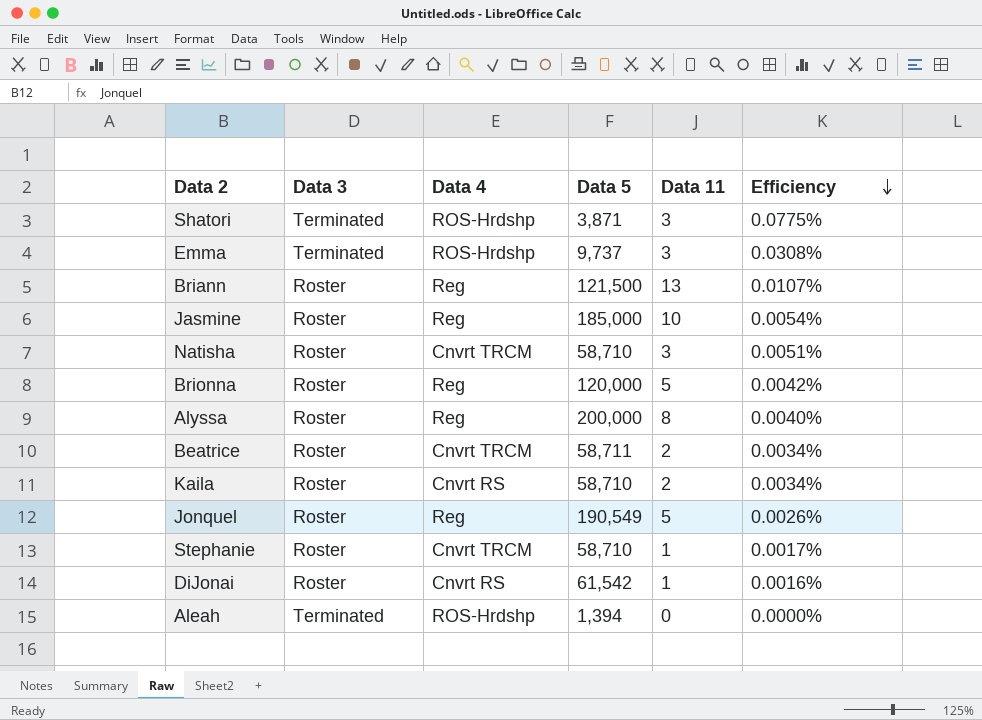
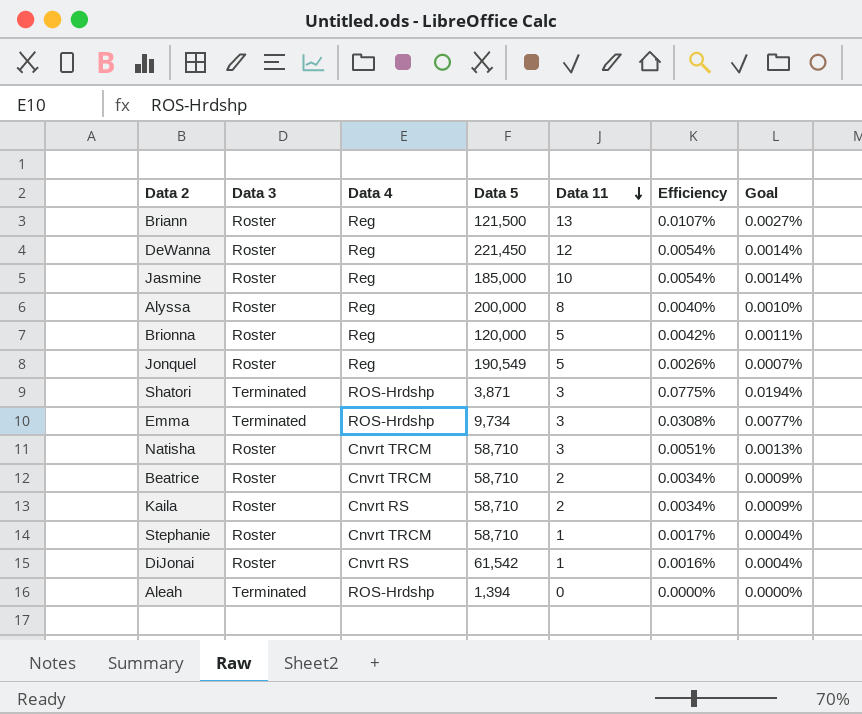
row order: Efficiency descending -> Data 11 descending
column Goal | formula: none -> [Efficiency] * 0.25
row DeWanna: none -> Roster | Reg | 221,450 | 12 | 0.0054% | 0.0014%
Emma | Data 5: 9,737 -> 9,734
Beatrice | Data 5: 58,711 -> 58,710

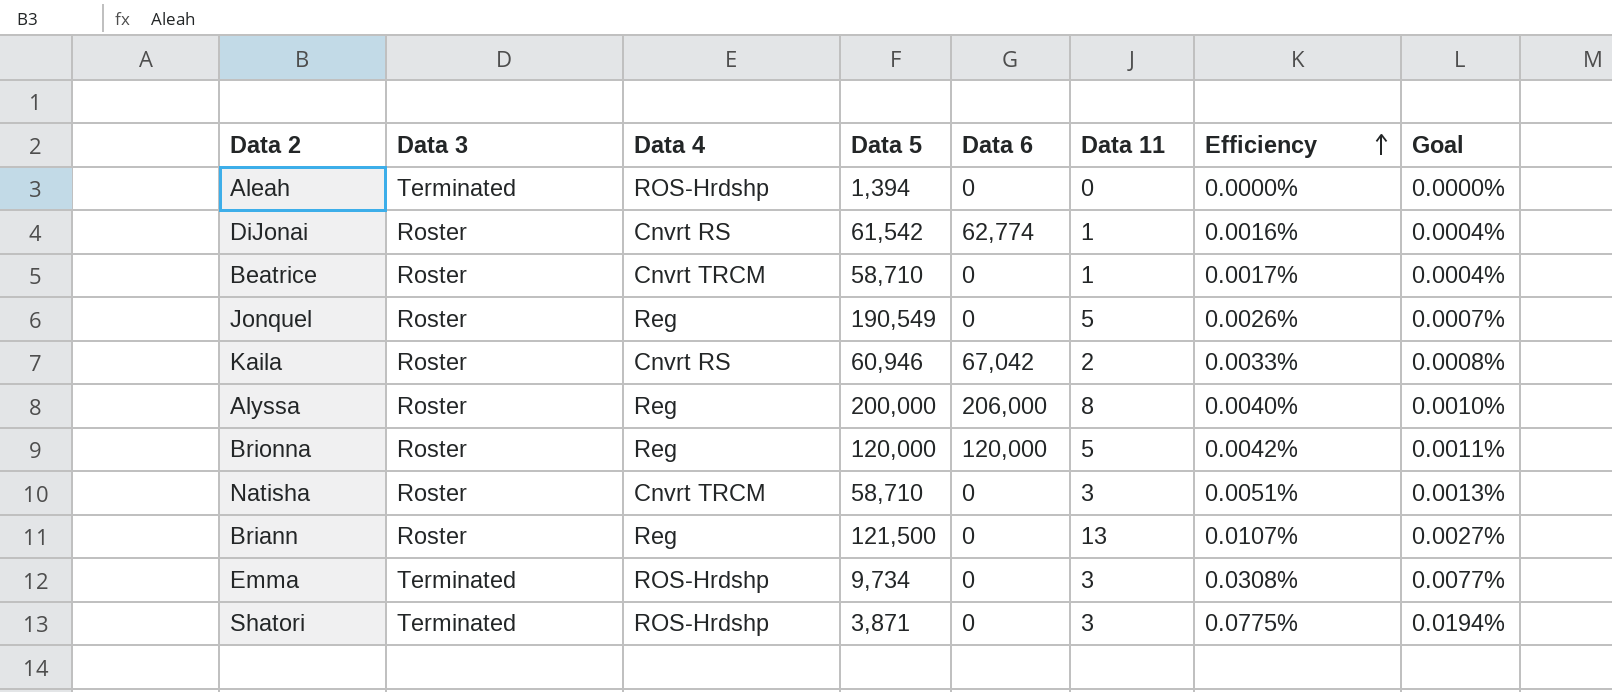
row order: Data 11 descending -> Efficiency ascending
column Data 6 | position: none -> 5
row DeWanna: Roster | Reg | 221,450 | 12 | 0.0054% | 0.0014% -> none
row Jasmine: Roster | Reg | 185,000 | 10 | 0.0054% | 0.0014% -> none
row Stephanie: Roster | Cnvrt TRCM | 58,710 | 1 | 0.0017% | 0.0004% -> none
Beatrice | Data 11: 2 -> 1
Beatrice | Efficiency: 0.0034% -> 0.0017%
Beatrice | Goal: 0.0009% -> 0.0004%
Kaila | Data 5: 58,710 -> 60,946
Kaila | Efficiency: 0.0034% -> 0.0033%
Kaila | Goal: 0.0009% -> 0.0008%

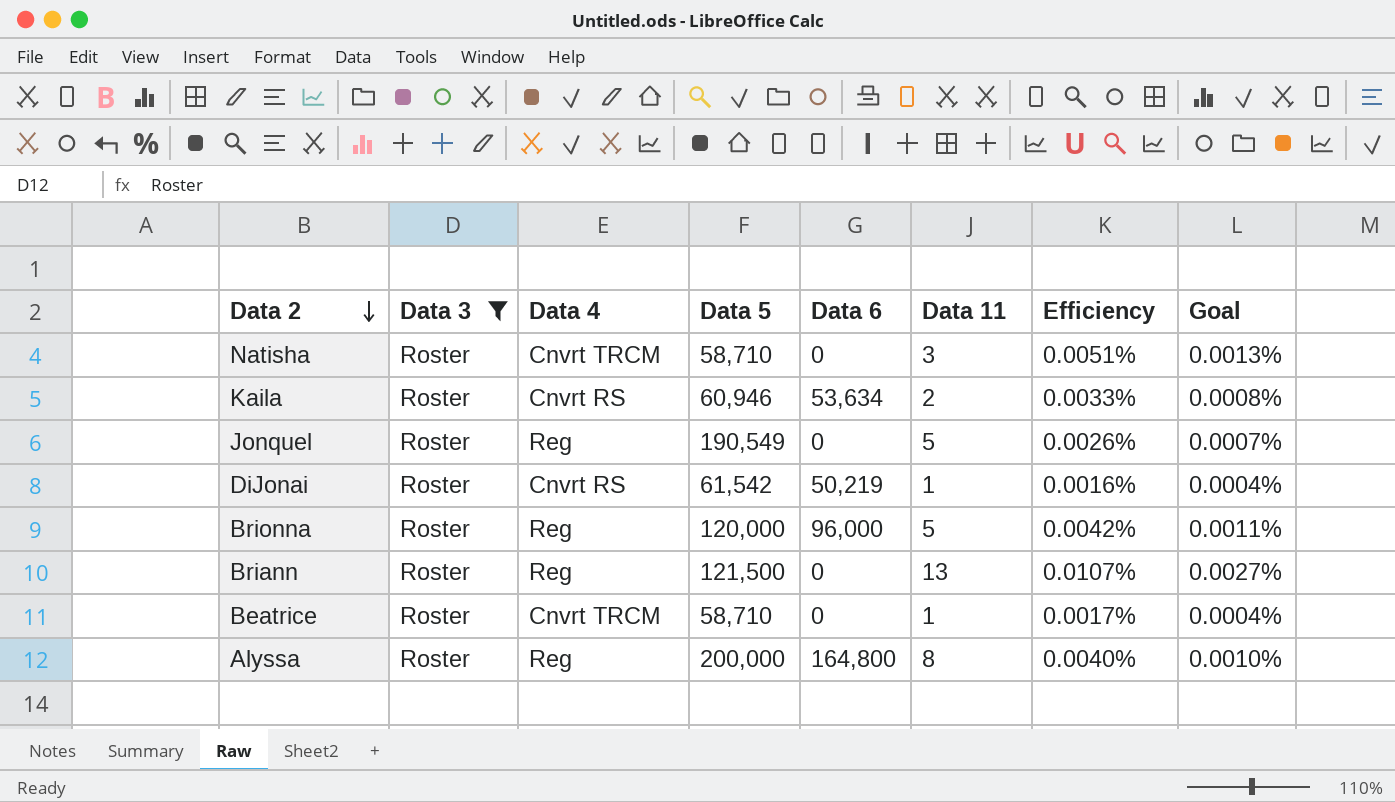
filter: none -> Data 3 = Roster
row order: Efficiency ascending -> Data 2 descending
Kaila | Data 6: 67,042 -> 53,634
DiJonai | Data 6: 62,774 -> 50,219
Brionna | Data 6: 120,000 -> 96,000
Alyssa | Data 6: 206,000 -> 164,800

